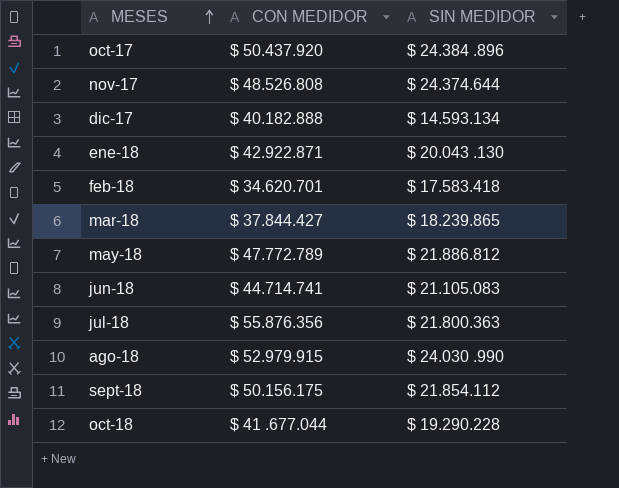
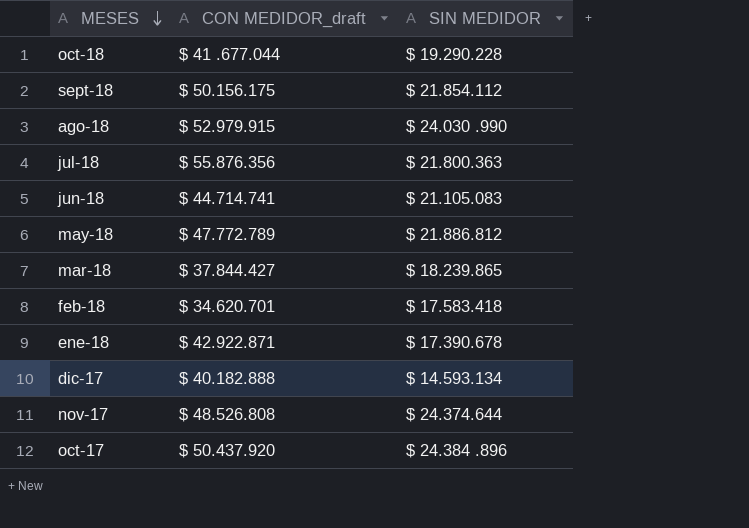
row order: MESES ascending -> MESES descending
column name: CON MEDIDOR -> CON MEDIDOR_draft
ene-18 | SIN MEDIDOR: $ 20.043 .130 -> $ 17.390.678

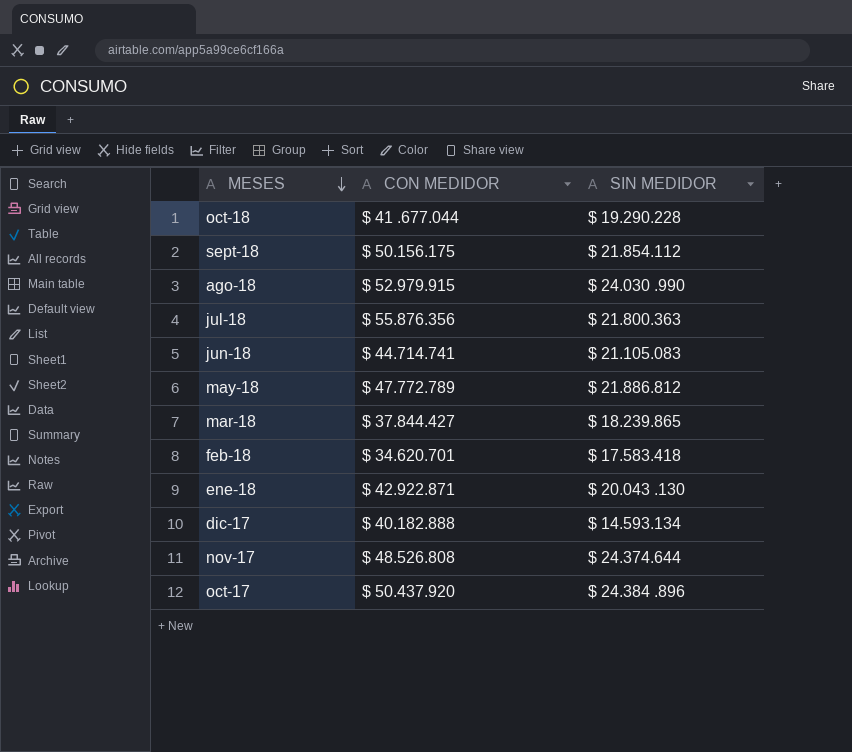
column name: CON MEDIDOR_draft -> CON MEDIDOR
ene-18 | SIN MEDIDOR: $ 17.390.678 -> $ 20.043 .130

